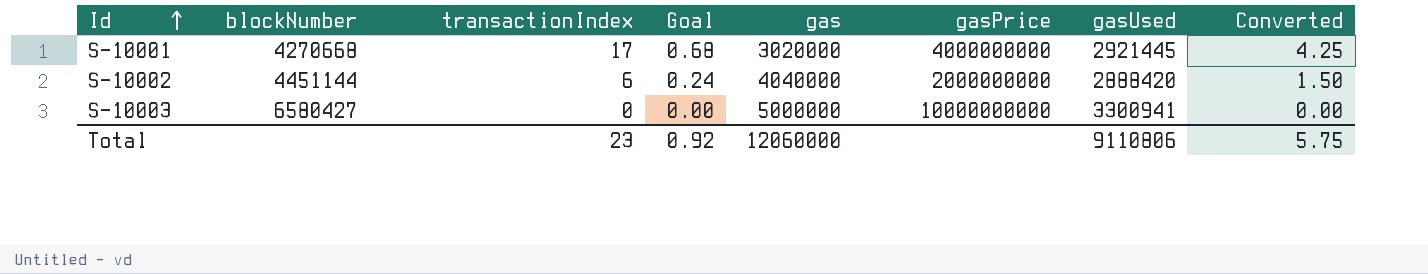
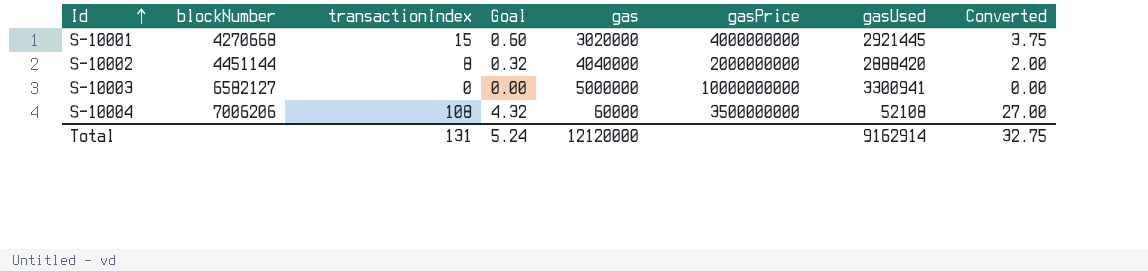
S-10001 | transactionIndex: 17 -> 15
S-10001 | Goal: 0.68 -> 0.60
S-10001 | Converted: 4.25 -> 3.75
S-10002 | transactionIndex: 6 -> 8
S-10002 | Goal: 0.24 -> 0.32
S-10002 | Converted: 1.50 -> 2.00
S-10003 | blockNumber: 6580427 -> 6582127
row S-10004: none -> 7006206 | 108 | 4.32 | 60000 | 3500000000 | 52108 | 27.00
Total | transactionIndex: 23 -> 131
Total | Goal: 0.92 -> 5.24
Total | gas: 12060000 -> 12120000
Total | gasUsed: 9110806 -> 9162914
Total | Converted: 5.75 -> 32.75

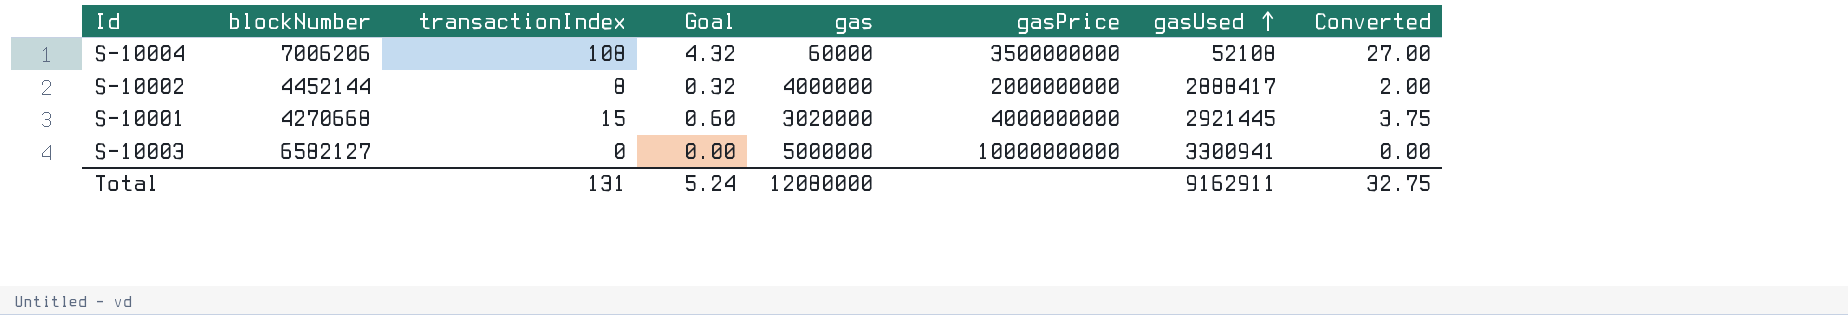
row order: Id ascending -> gasUsed ascending
S-10002 | blockNumber: 4451144 -> 4452144
S-10002 | gas: 4040000 -> 4000000
S-10002 | gasUsed: 2888420 -> 2888417
Total | gas: 12120000 -> 12080000
Total | gasUsed: 9162914 -> 9162911

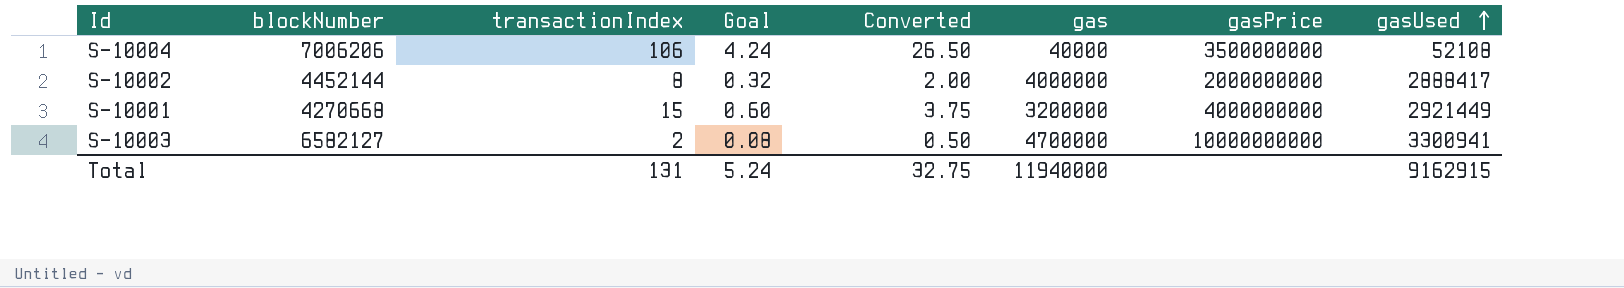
column Converted | position: 8 -> 5
S-10004 | transactionIndex: 108 -> 106
S-10004 | Goal: 4.32 -> 4.24
S-10004 | Converted: 27.00 -> 26.50
S-10004 | gas: 60000 -> 40000
S-10001 | gas: 3020000 -> 3200000
S-10001 | gasUsed: 2921445 -> 2921449
S-10003 | transactionIndex: 0 -> 2
S-10003 | Goal: 0.00 -> 0.08
S-10003 | Converted: 0.00 -> 0.50
S-10003 | gas: 5000000 -> 4700000
Total | gas: 12080000 -> 11940000
Total | gasUsed: 9162911 -> 9162915

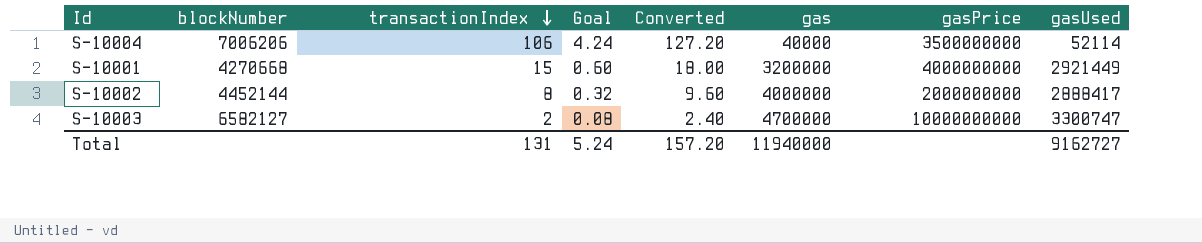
row order: gasUsed ascending -> transactionIndex descending
column Converted | formula: [transactionIndex] * 0.25 -> [transactionIndex] * 1.2
S-10004 | gasUsed: 52108 -> 52114
S-10003 | gasUsed: 3300941 -> 3300747
Total | Converted: 32.75 -> 157.20
Total | gasUsed: 9162915 -> 9162727

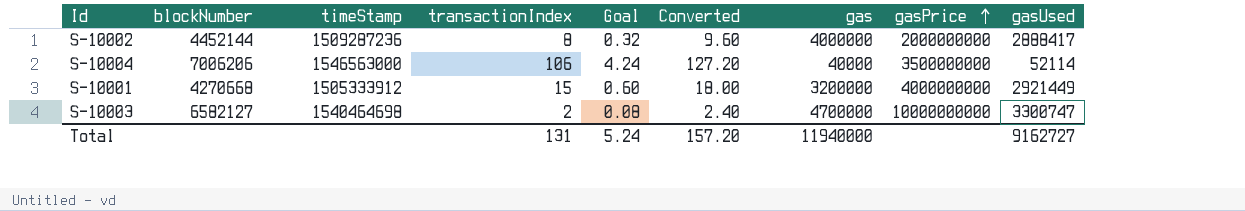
row order: transactionIndex descending -> gasPrice ascending
column timeStamp | position: none -> 3

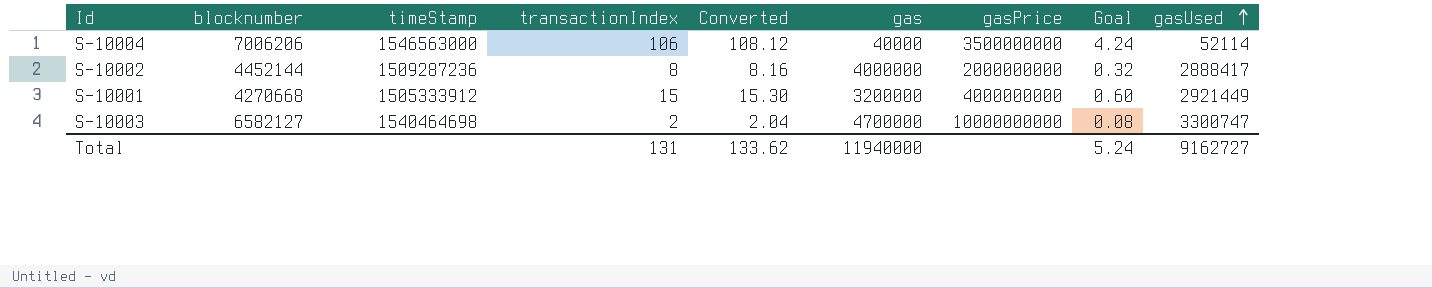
row order: gasPrice ascending -> gasUsed ascending
column name: blockNumber -> blocknumber
column Converted | formula: [transactionIndex] * 1.2 -> [transactionIndex] * 1.02
column Goal | position: 5 -> 8
Total | Converted: 157.20 -> 133.62

